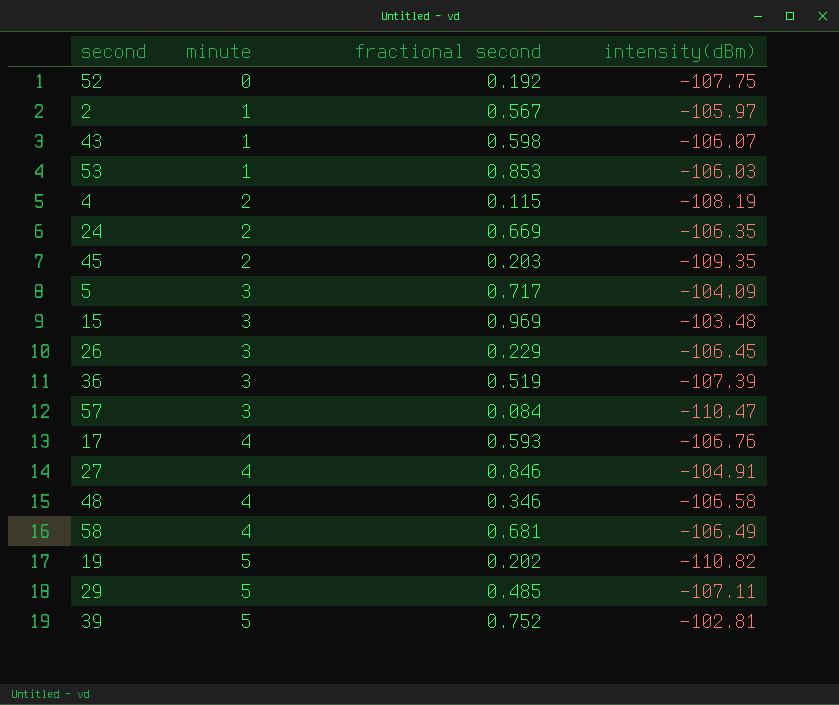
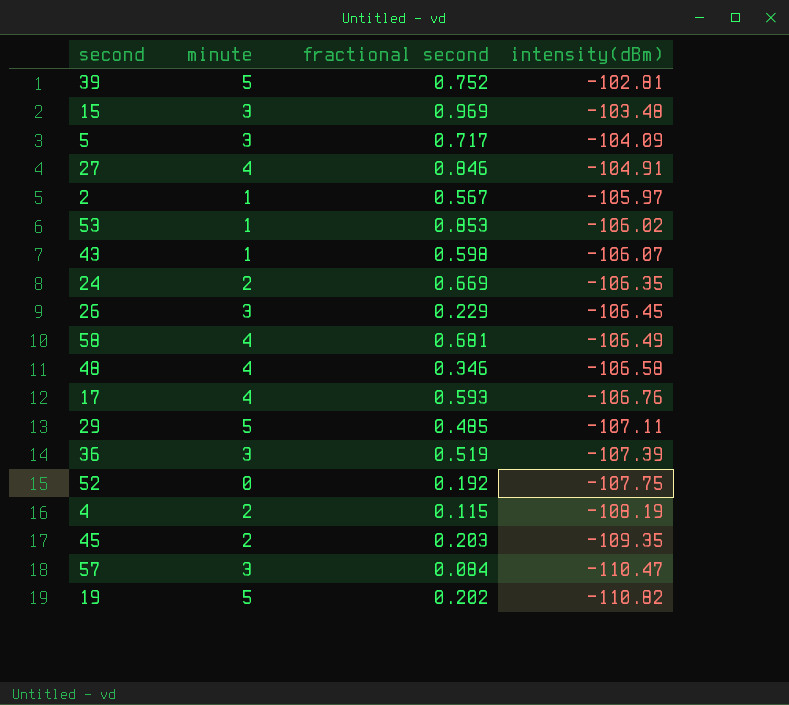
row order: minute ascending -> intensity(dBm) descending
53 | intensity(dBm): -106.03 -> -106.02

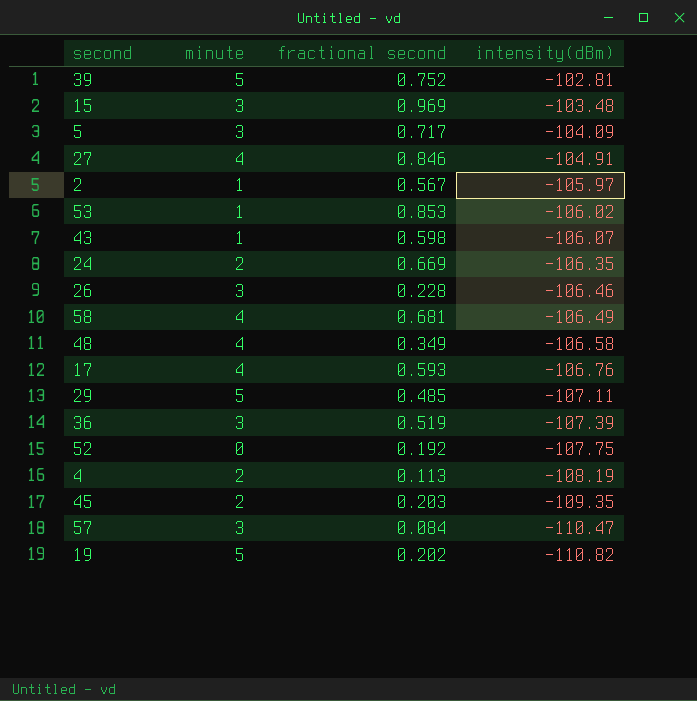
26 | fractional second: 0.229 -> 0.228
26 | intensity(dBm): -106.45 -> -106.46
48 | fractional second: 0.346 -> 0.349
4 | fractional second: 0.115 -> 0.113

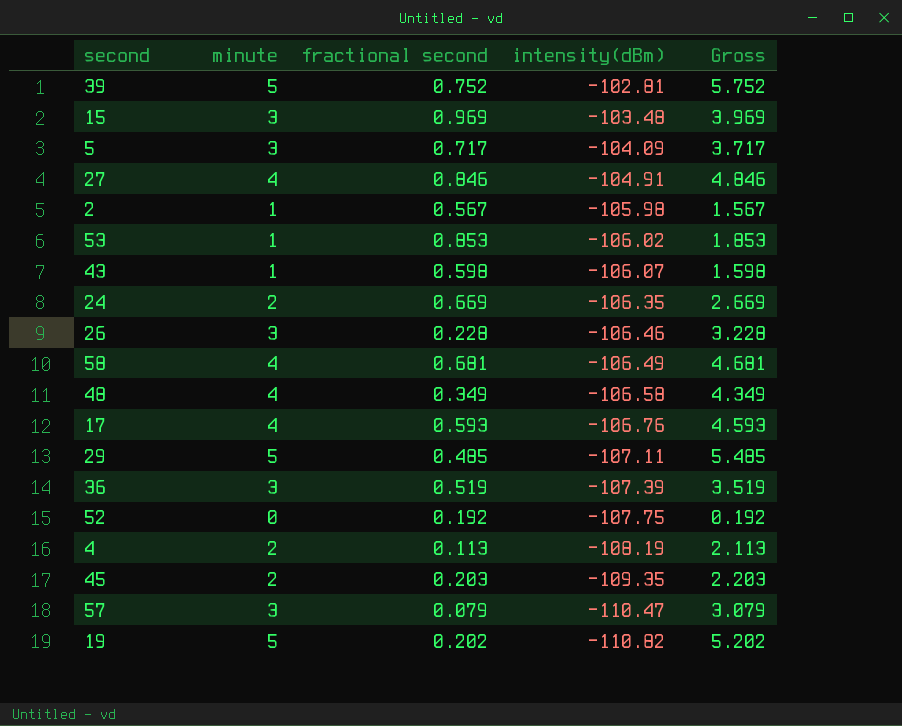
column Gross | formula: none -> [minute] + [fractional second]
2 | intensity(dBm): -105.97 -> -105.98
57 | fractional second: 0.084 -> 0.079

